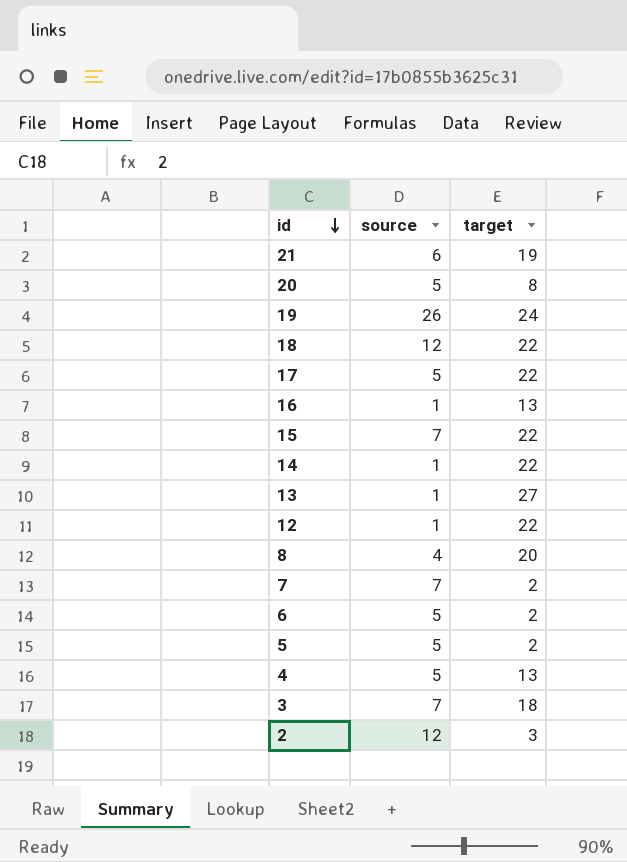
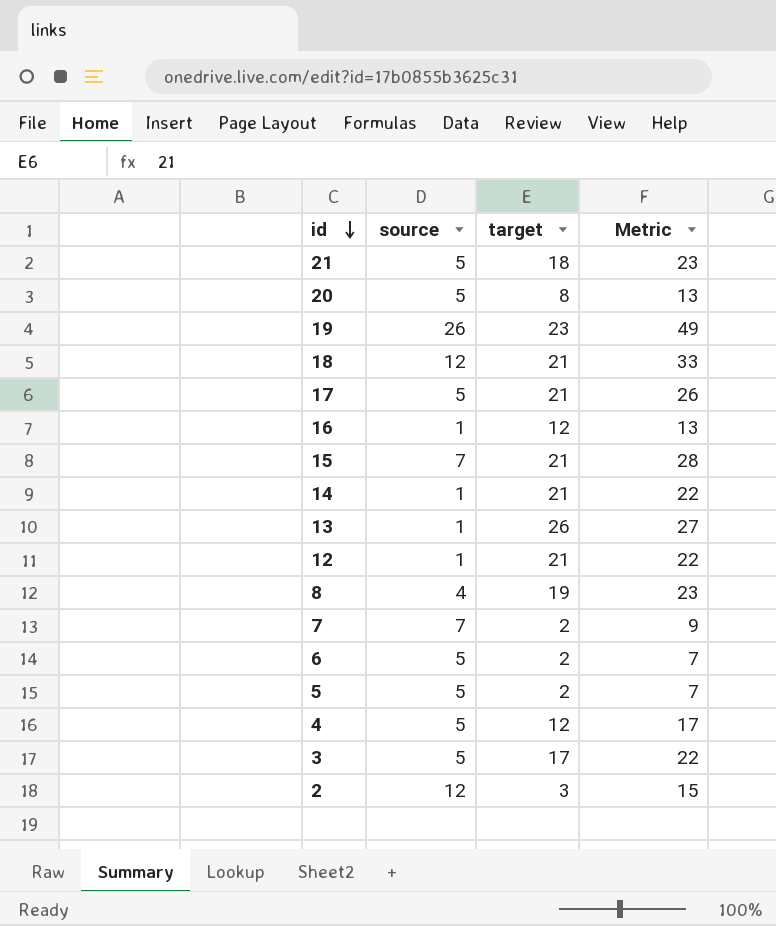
column Metric | formula: none -> [source] + [target]
21 | source: 6 -> 5
21 | target: 19 -> 18
19 | target: 24 -> 23
18 | target: 22 -> 21
17 | target: 22 -> 21
16 | target: 13 -> 12
15 | target: 22 -> 21
14 | target: 22 -> 21
13 | target: 27 -> 26
12 | target: 22 -> 21
8 | target: 20 -> 19
4 | target: 13 -> 12
3 | source: 7 -> 5
3 | target: 18 -> 17

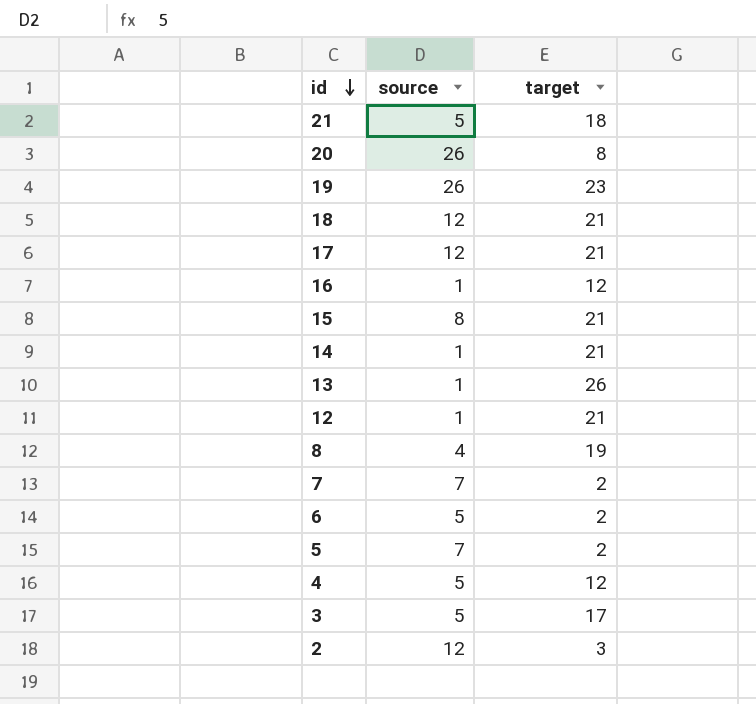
column Metric | formula: [source] + [target] -> none
20 | source: 5 -> 26
17 | source: 5 -> 12
15 | source: 7 -> 8
5 | source: 5 -> 7

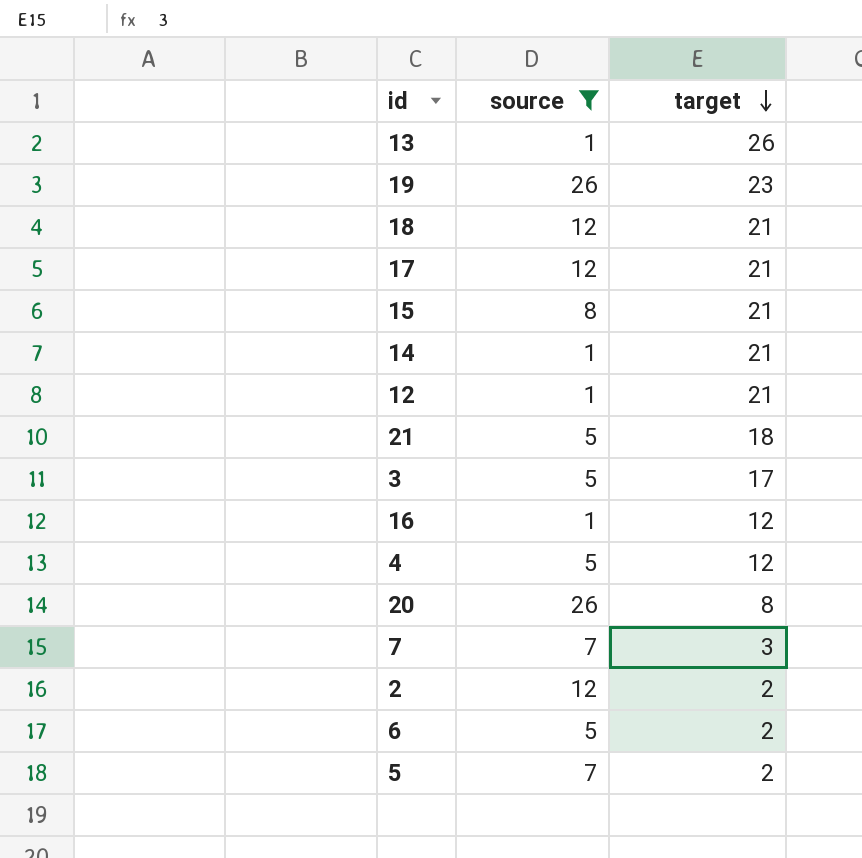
filter: none -> source != 4
row order: id descending -> target descending
7 | target: 2 -> 3
2 | target: 3 -> 2

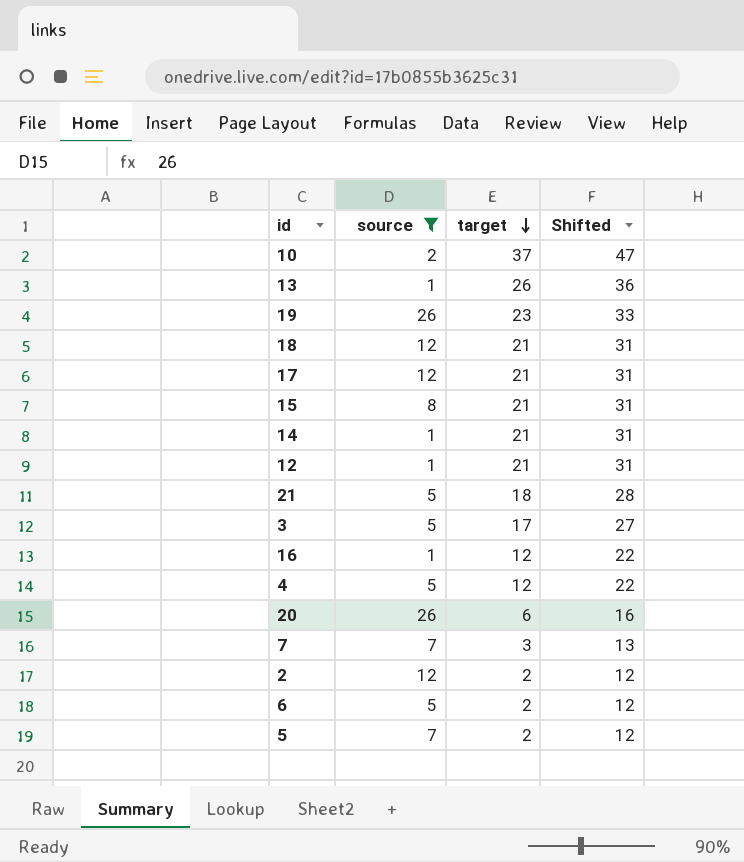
column Shifted | formula: none -> [target] + 10
row 10: none -> 2 | 37 | 47
20 | target: 8 -> 6

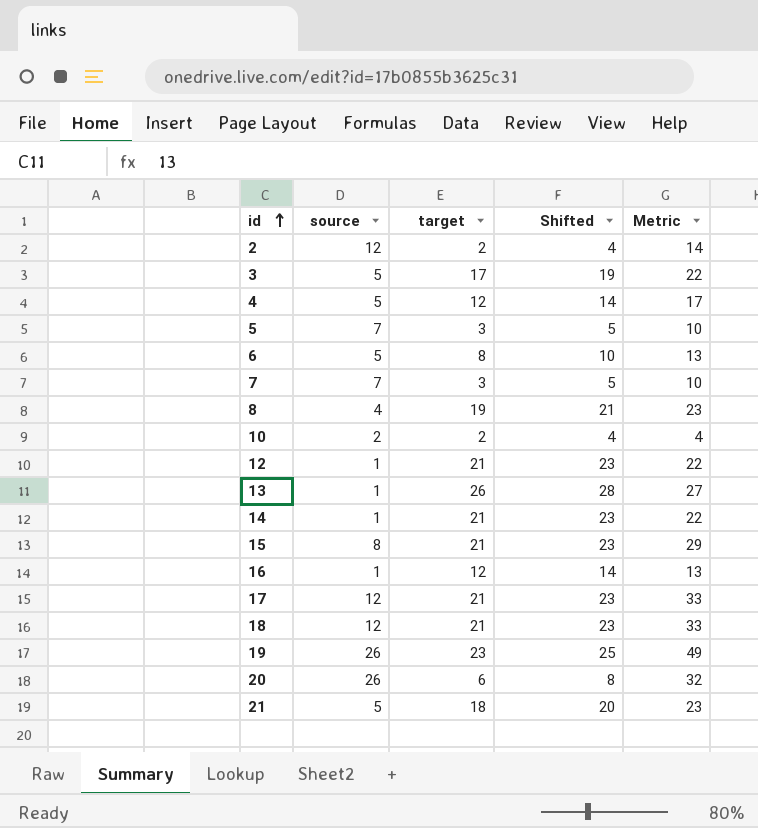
filter: source != 4 -> none
row order: target descending -> id ascending
column Shifted | formula: [target] + 10 -> [target] + 2
column Metric | formula: none -> [source] + [target]
5 | target: 2 -> 3
6 | target: 2 -> 8
10 | target: 37 -> 2

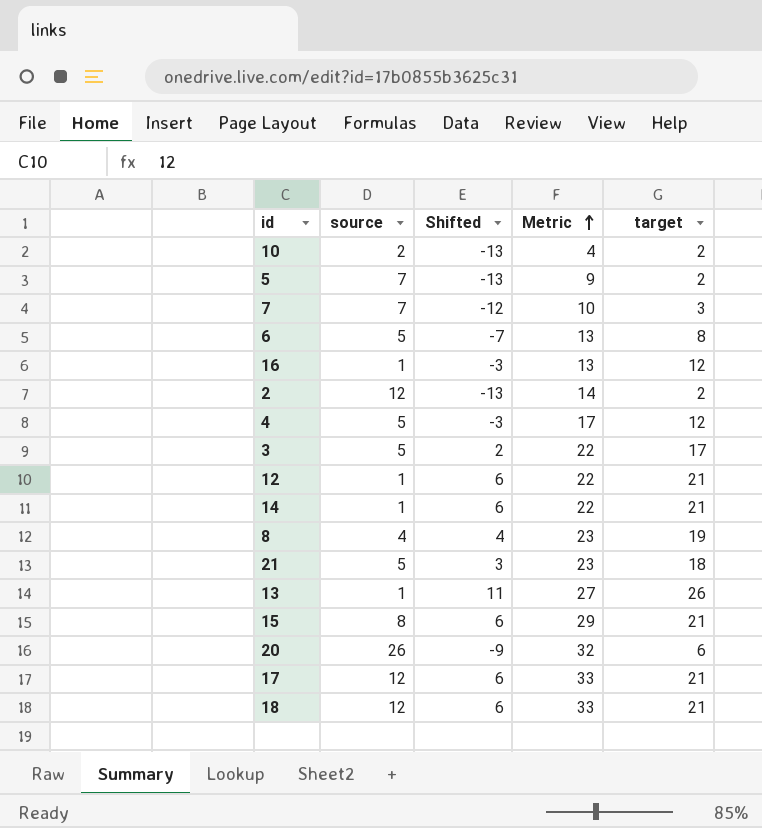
row order: id ascending -> Metric ascending
column Shifted | formula: [target] + 2 -> [target] - 15
column target | position: 3 -> 5
row 19: 26 | 23 | 25 | 49 -> none
5 | Metric: 10 -> 9
5 | target: 3 -> 2

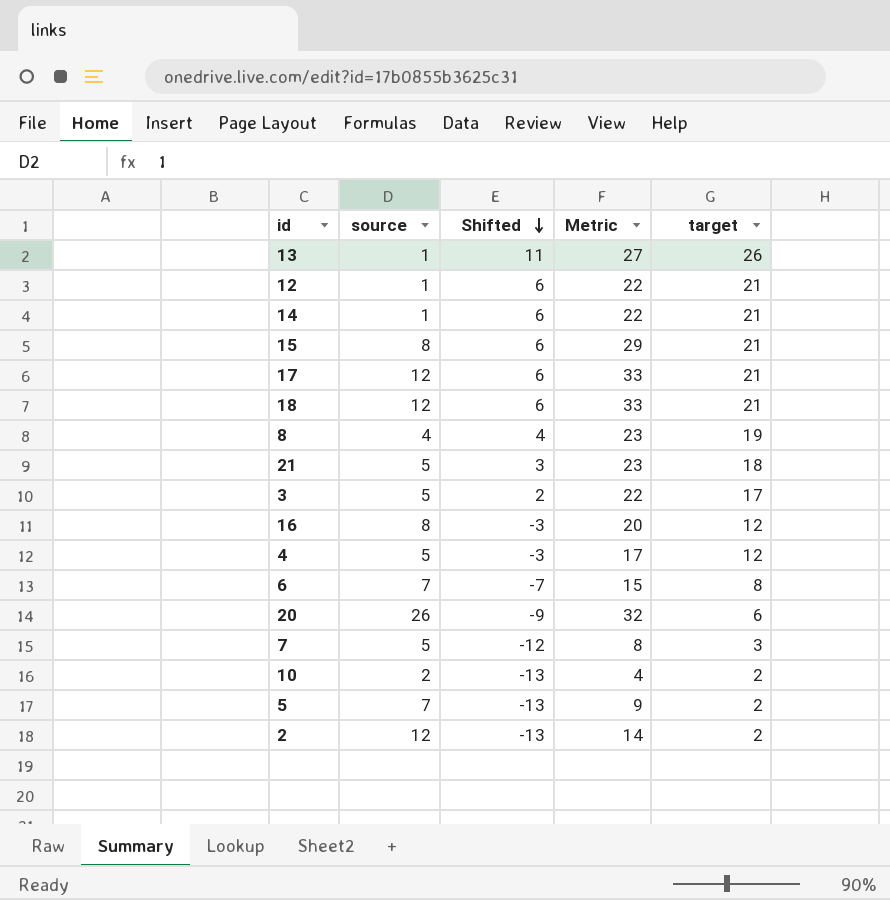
row order: Metric ascending -> Shifted descending
16 | source: 1 -> 8
16 | Metric: 13 -> 20
6 | source: 5 -> 7
6 | Metric: 13 -> 15
7 | source: 7 -> 5
7 | Metric: 10 -> 8

